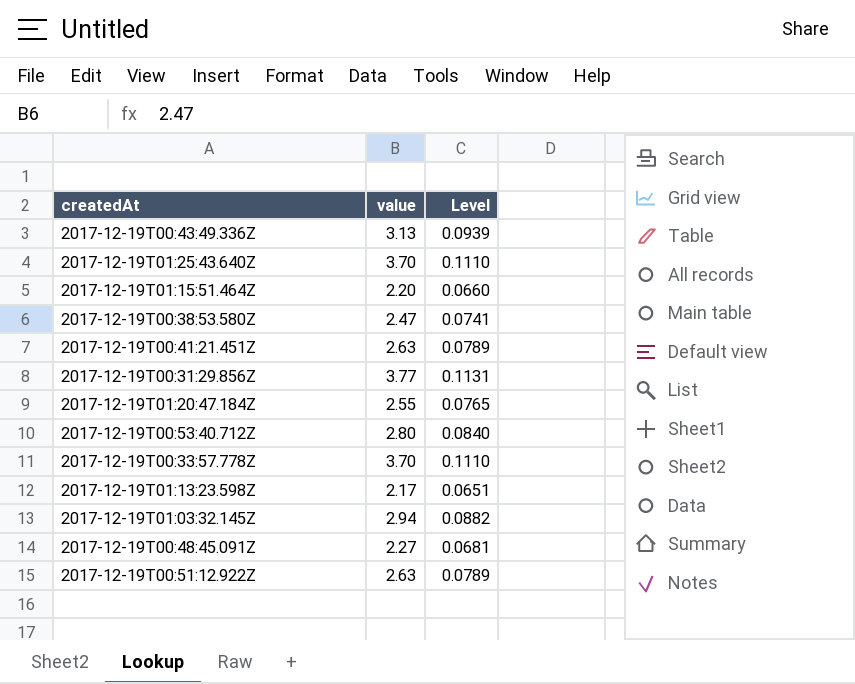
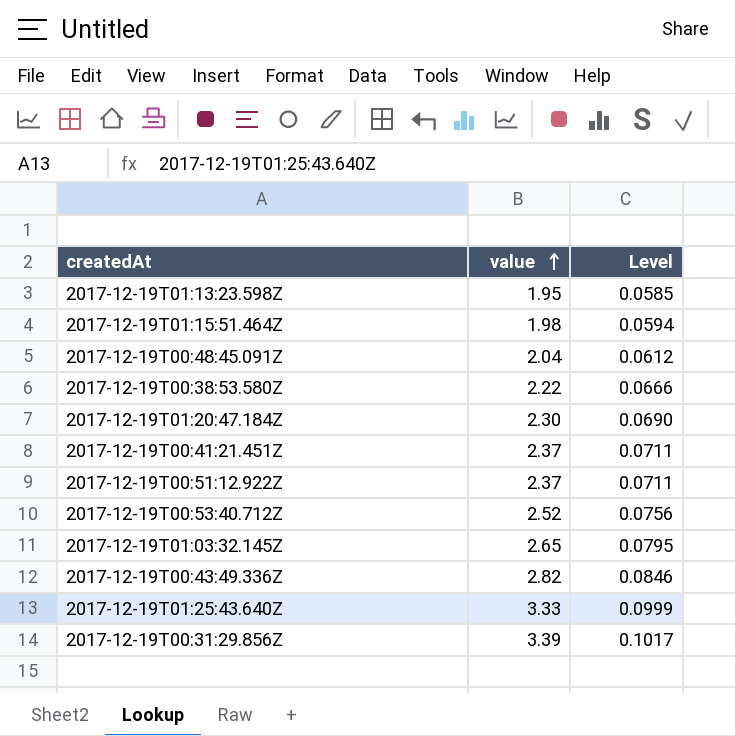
row order: none -> value ascending
row 2017-12-19T00:33:57.778Z: 3.70 | 0.1110 -> none
2017-12-19T01:13:23.598Z | value: 2.17 -> 1.95
2017-12-19T01:13:23.598Z | Level: 0.0651 -> 0.0585
2017-12-19T01:15:51.464Z | value: 2.20 -> 1.98
2017-12-19T01:15:51.464Z | Level: 0.0660 -> 0.0594
2017-12-19T00:48:45.091Z | value: 2.27 -> 2.04
2017-12-19T00:48:45.091Z | Level: 0.0681 -> 0.0612
2017-12-19T00:38:53.580Z | value: 2.47 -> 2.22
2017-12-19T00:38:53.580Z | Level: 0.0741 -> 0.0666
2017-12-19T01:20:47.184Z | value: 2.55 -> 2.30
2017-12-19T01:20:47.184Z | Level: 0.0765 -> 0.0690
2017-12-19T00:41:21.451Z | value: 2.63 -> 2.37
2017-12-19T00:41:21.451Z | Level: 0.0789 -> 0.0711
2017-12-19T00:51:12.922Z | value: 2.63 -> 2.37
2017-12-19T00:51:12.922Z | Level: 0.0789 -> 0.0711
2017-12-19T00:53:40.712Z | value: 2.80 -> 2.52
2017-12-19T00:53:40.712Z | Level: 0.0840 -> 0.0756
2017-12-19T01:03:32.145Z | value: 2.94 -> 2.65
2017-12-19T01:03:32.145Z | Level: 0.0882 -> 0.0795
2017-12-19T00:43:49.336Z | value: 3.13 -> 2.82
2017-12-19T00:43:49.336Z | Level: 0.0939 -> 0.0846
2017-12-19T01:25:43.640Z | value: 3.70 -> 3.33
2017-12-19T01:25:43.640Z | Level: 0.1110 -> 0.0999
2017-12-19T00:31:29.856Z | value: 3.77 -> 3.39
2017-12-19T00:31:29.856Z | Level: 0.1131 -> 0.1017

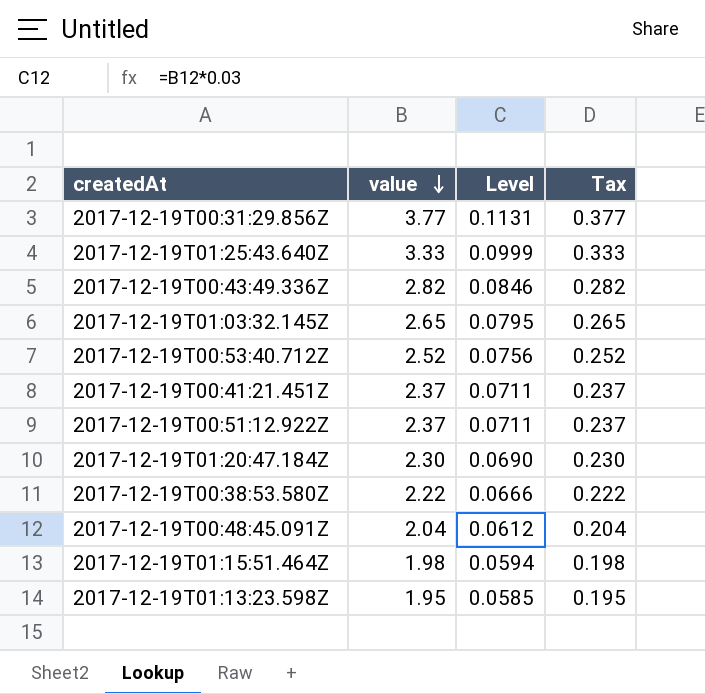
row order: value ascending -> value descending
column Tax | formula: none -> [value] * 0.1
2017-12-19T00:31:29.856Z | value: 3.39 -> 3.77
2017-12-19T00:31:29.856Z | Level: 0.1017 -> 0.1131

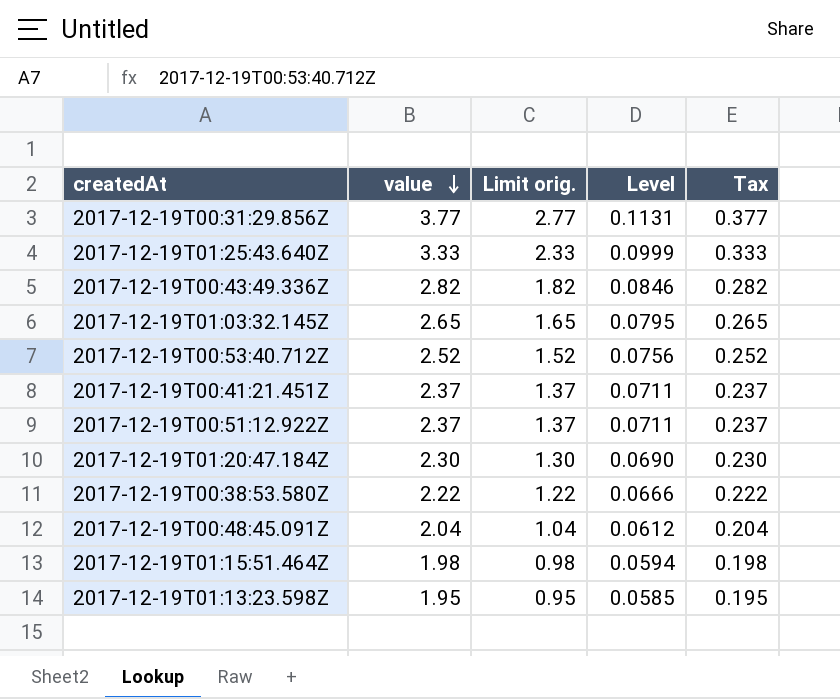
column Limit orig. | formula: none -> [value] - 1

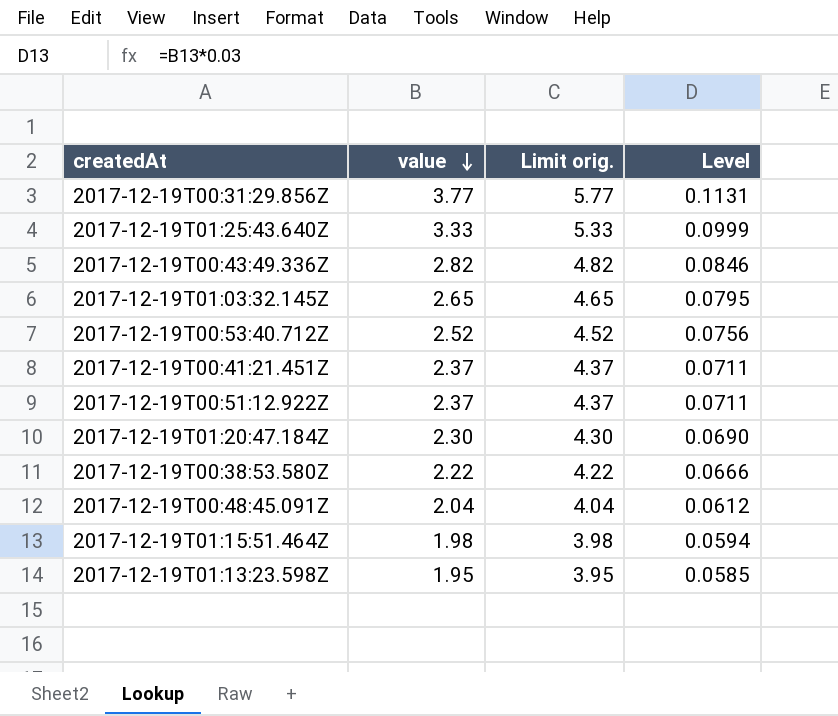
column Tax | formula: [value] * 0.1 -> none
column Limit orig. | formula: [value] - 1 -> [value] + 2

